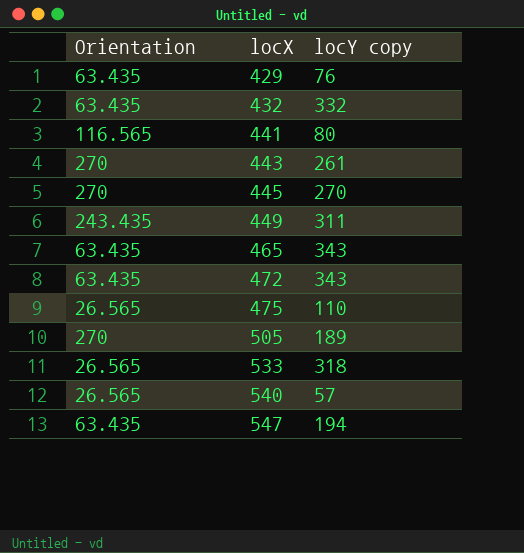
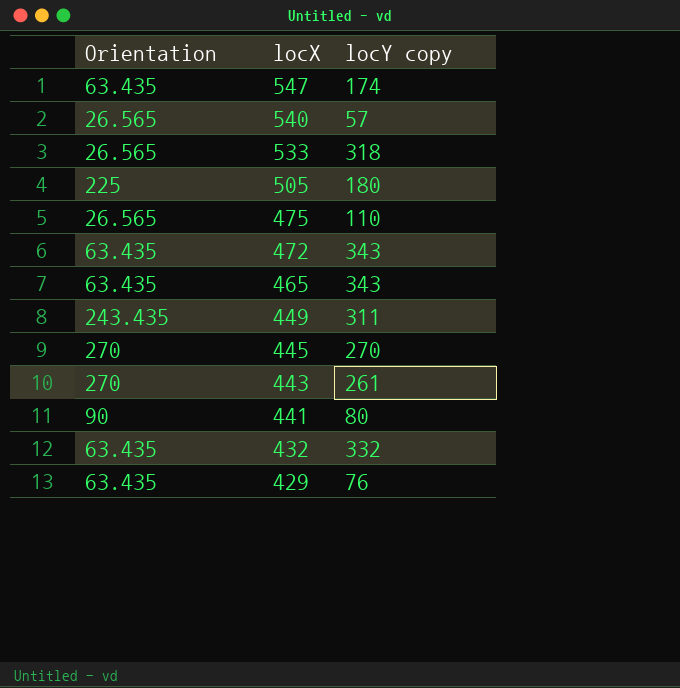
row order: locX ascending -> locX descending
547 | locY copy: 194 -> 174
505 | Orientation: 270 -> 225
505 | locY copy: 189 -> 180
441 | Orientation: 116.565 -> 90

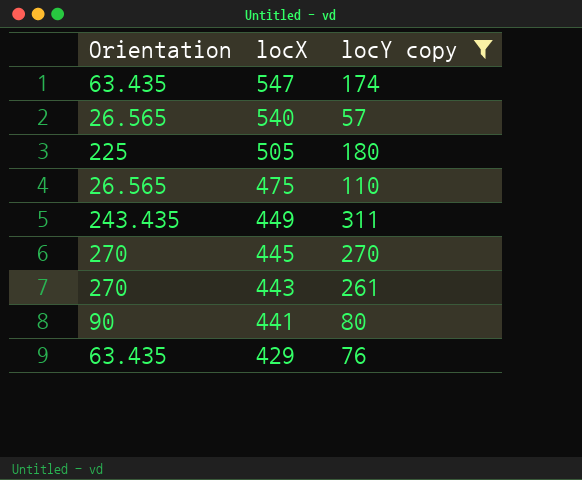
filter: none -> locY copy <= 311

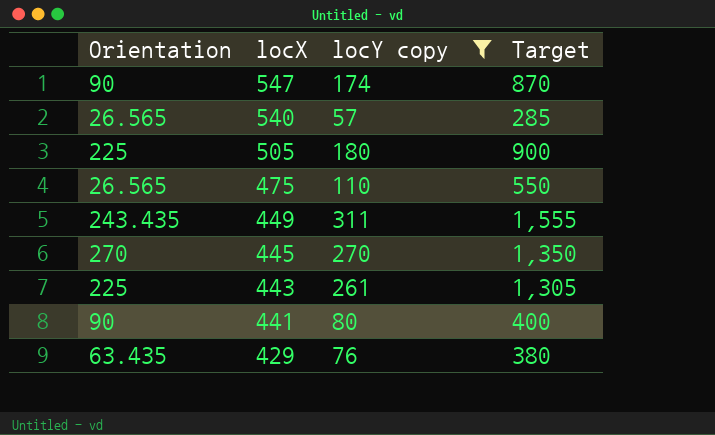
column Target | formula: none -> [locY copy] * 5
547 | Orientation: 63.435 -> 90
443 | Orientation: 270 -> 225

